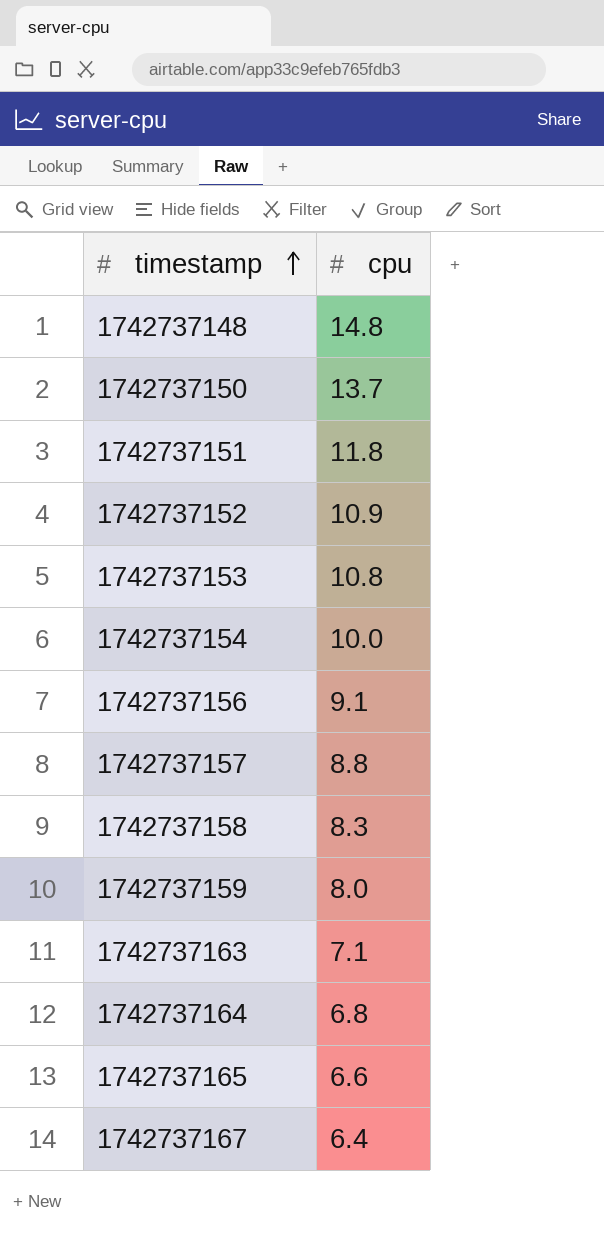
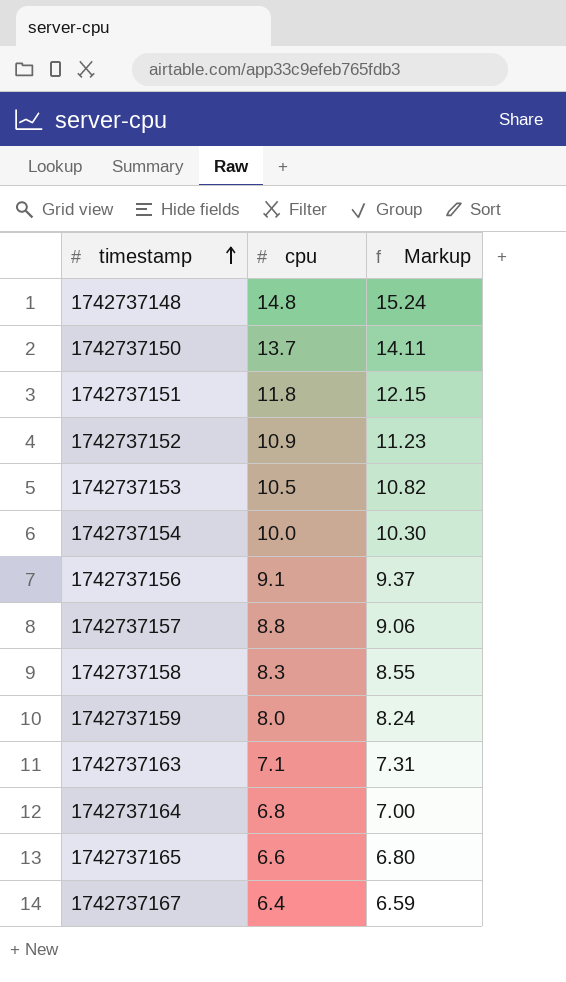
column Markup | formula: none -> [cpu] * 1.03
1742737153 | cpu: 10.8 -> 10.5

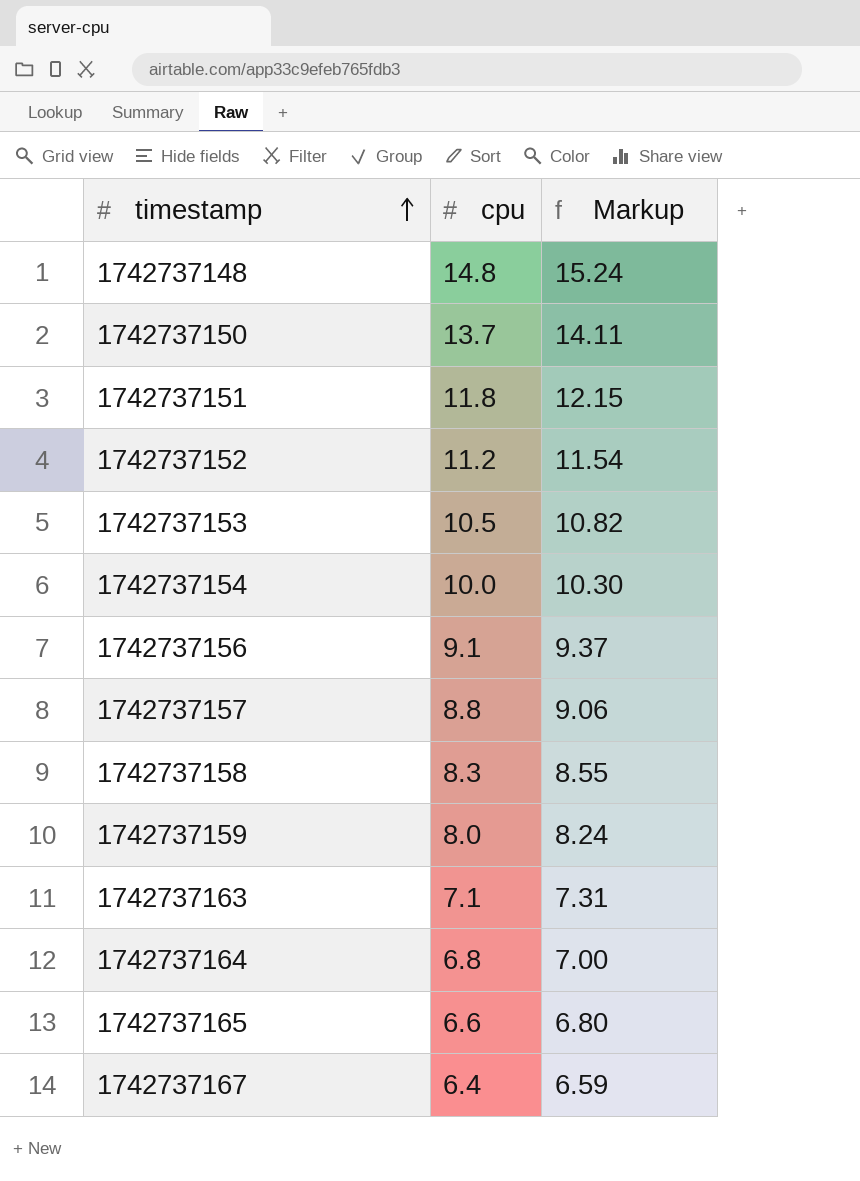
1742737152 | cpu: 10.9 -> 11.2
1742737152 | Markup: 11.23 -> 11.54

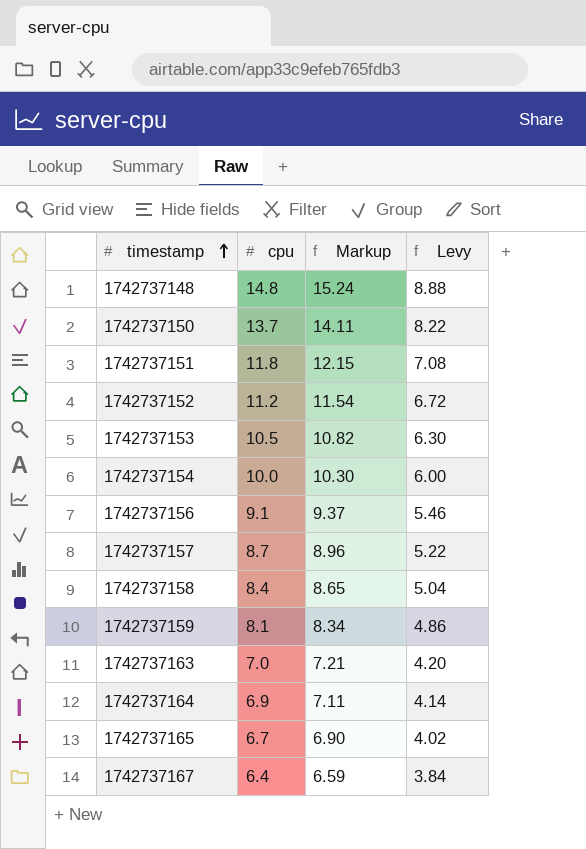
column Levy | formula: none -> [cpu] * 0.6
1742737157 | cpu: 8.8 -> 8.7
1742737157 | Markup: 9.06 -> 8.96
1742737158 | cpu: 8.3 -> 8.4
1742737158 | Markup: 8.55 -> 8.65
1742737159 | cpu: 8.0 -> 8.1
1742737159 | Markup: 8.24 -> 8.34
1742737163 | cpu: 7.1 -> 7.0
1742737163 | Markup: 7.31 -> 7.21
1742737164 | cpu: 6.8 -> 6.9
1742737164 | Markup: 7.00 -> 7.11
1742737165 | cpu: 6.6 -> 6.7
1742737165 | Markup: 6.80 -> 6.90

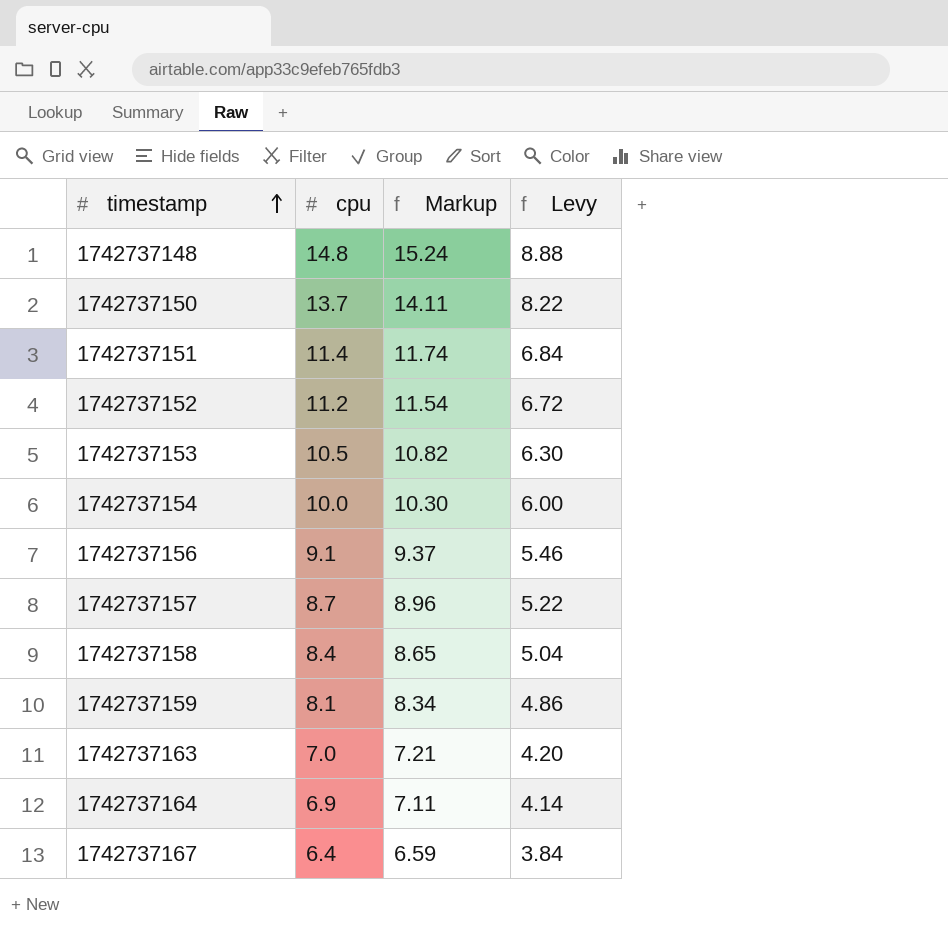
row 1742737165: 6.7 | 6.90 | 4.02 -> none
1742737151 | cpu: 11.8 -> 11.4
1742737151 | Markup: 12.15 -> 11.74
1742737151 | Levy: 7.08 -> 6.84

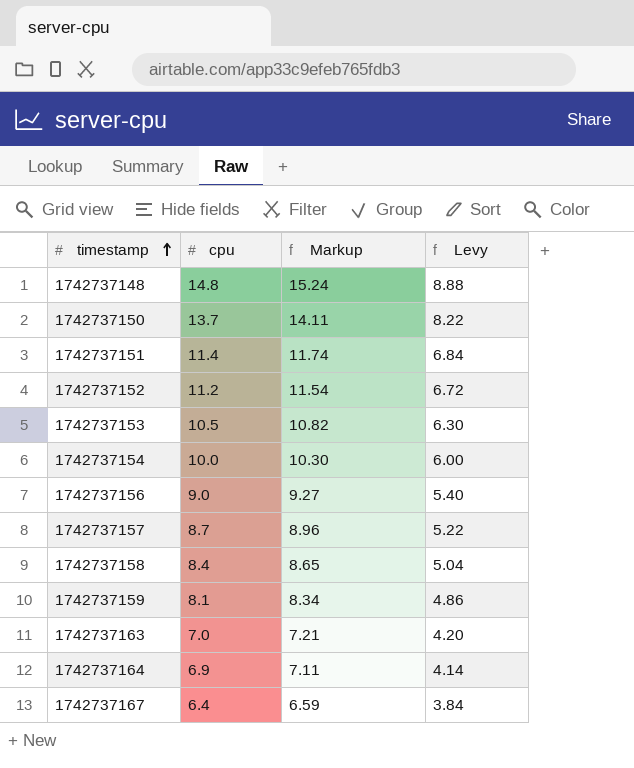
1742737156 | cpu: 9.1 -> 9.0
1742737156 | Markup: 9.37 -> 9.27
1742737156 | Levy: 5.46 -> 5.40

